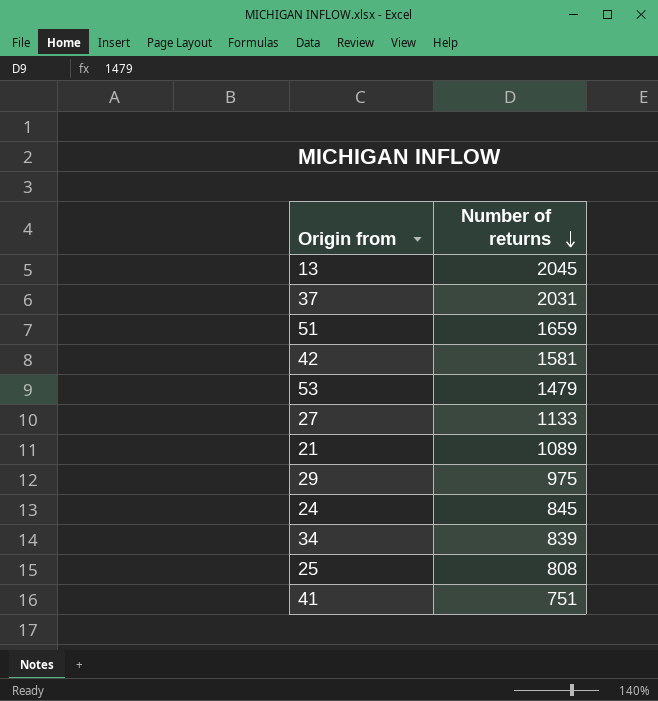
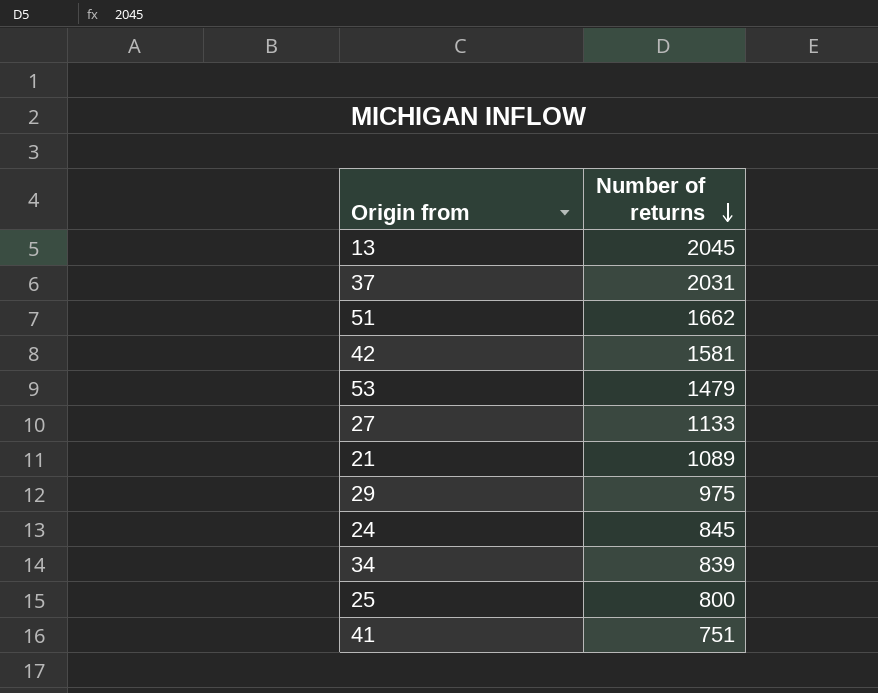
51 | Number of returns: 1659 -> 1662
25 | Number of returns: 808 -> 800

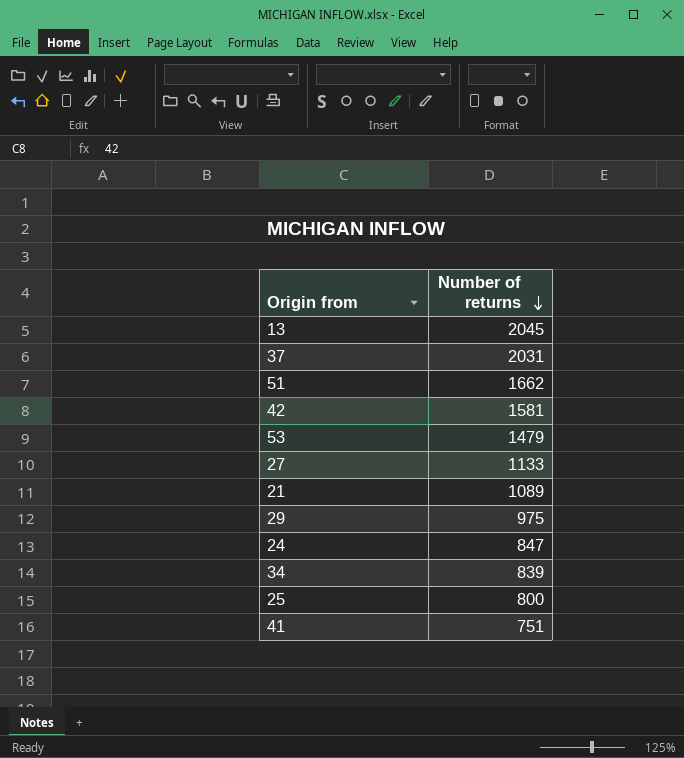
24 | Number of returns: 845 -> 847

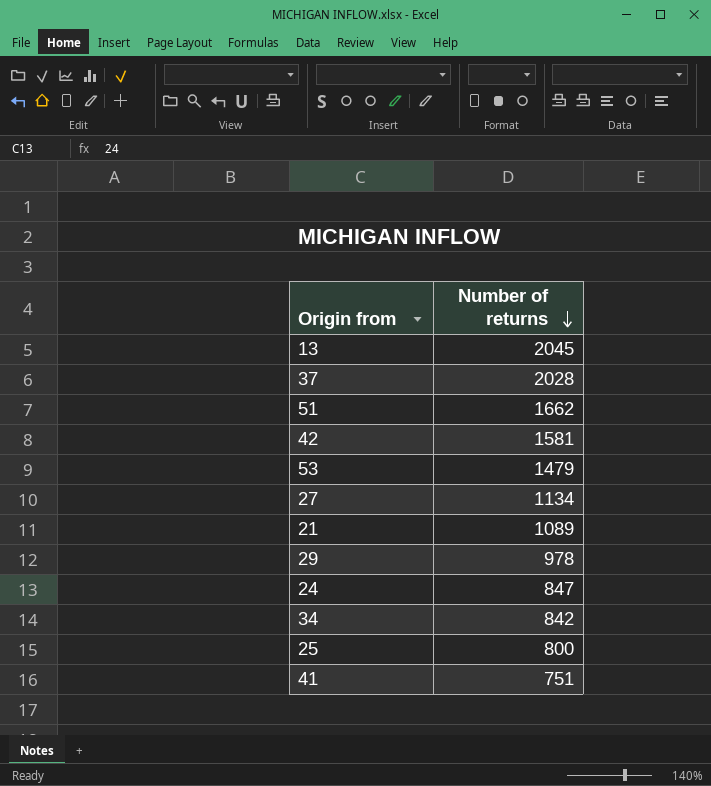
37 | Number of returns: 2031 -> 2028
27 | Number of returns: 1133 -> 1134
29 | Number of returns: 975 -> 978
34 | Number of returns: 839 -> 842

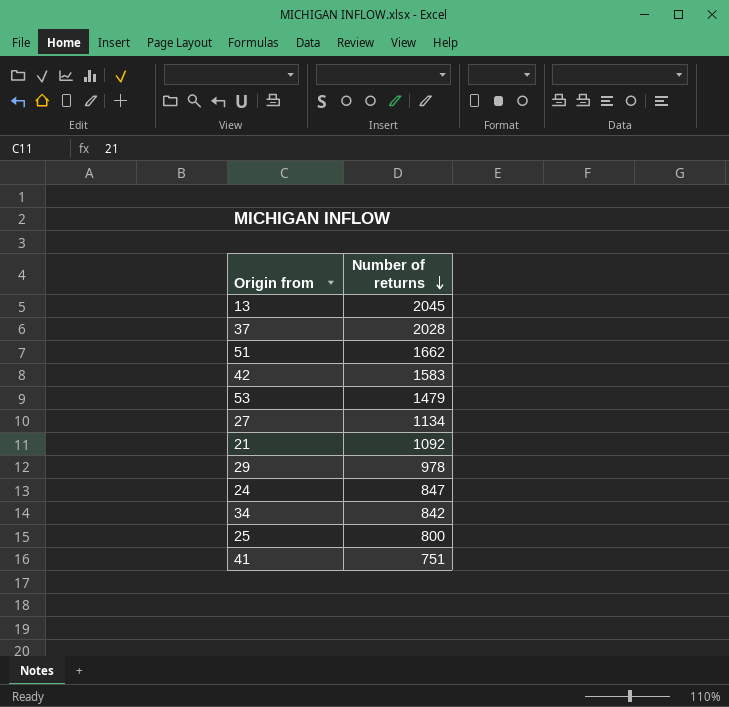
42 | Number of returns: 1581 -> 1583
21 | Number of returns: 1089 -> 1092

